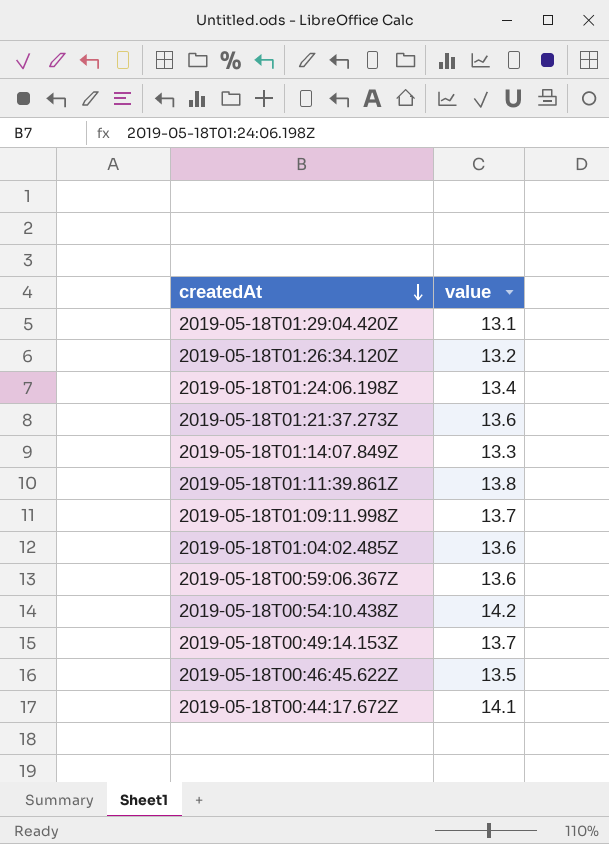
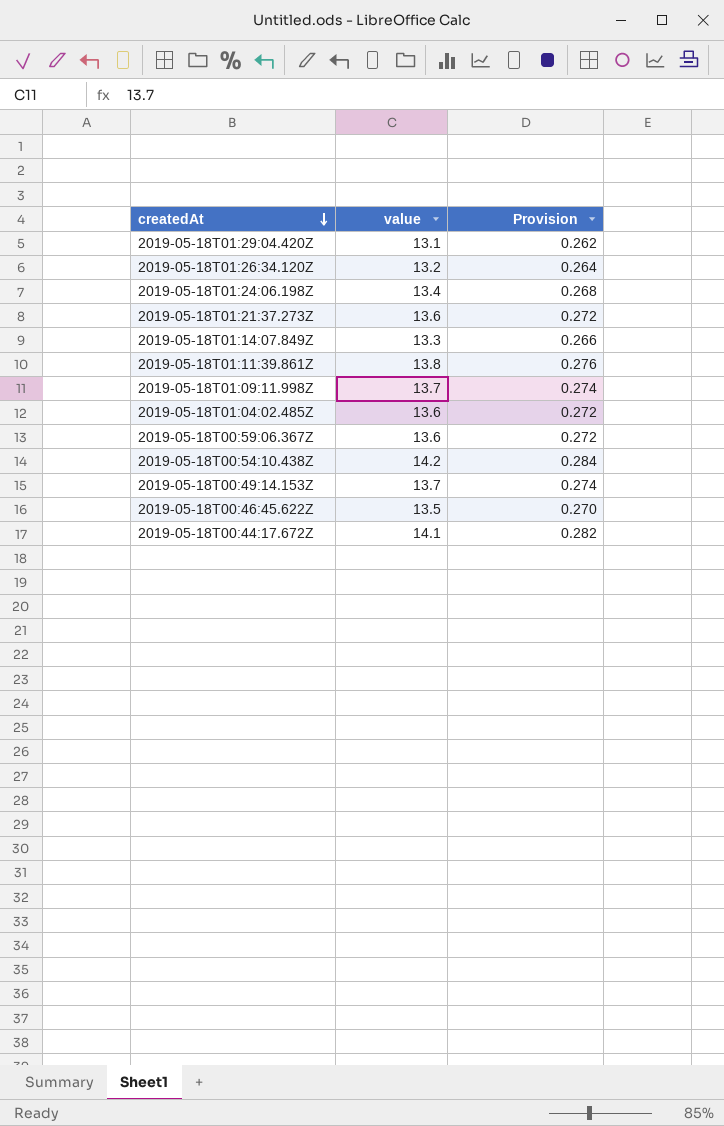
column Provision | formula: none -> [value] * 0.02

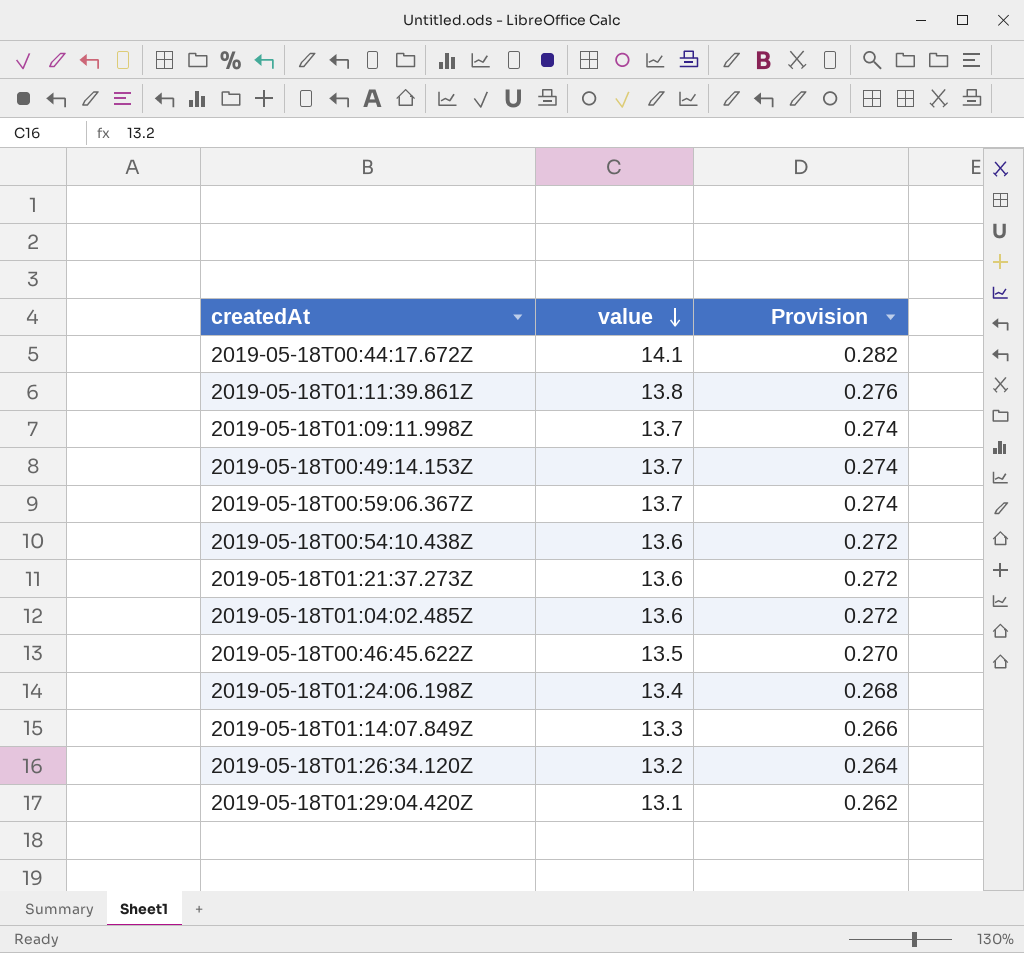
row order: createdAt descending -> value descending
2019-05-18T00:59:06.367Z | value: 13.6 -> 13.7
2019-05-18T00:59:06.367Z | Provision: 0.272 -> 0.274
2019-05-18T00:54:10.438Z | value: 14.2 -> 13.6
2019-05-18T00:54:10.438Z | Provision: 0.284 -> 0.272

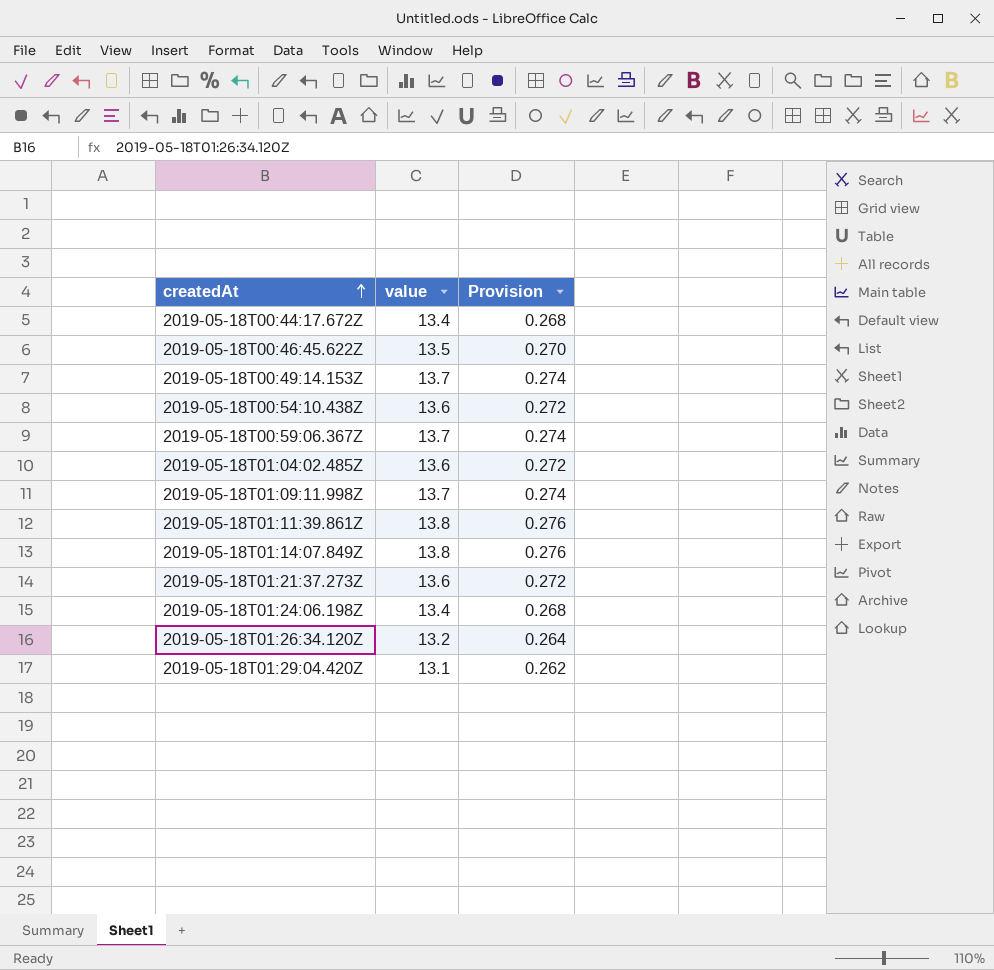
row order: value descending -> createdAt ascending
2019-05-18T00:44:17.672Z | value: 14.1 -> 13.4
2019-05-18T00:44:17.672Z | Provision: 0.282 -> 0.268
2019-05-18T01:14:07.849Z | value: 13.3 -> 13.8
2019-05-18T01:14:07.849Z | Provision: 0.266 -> 0.276

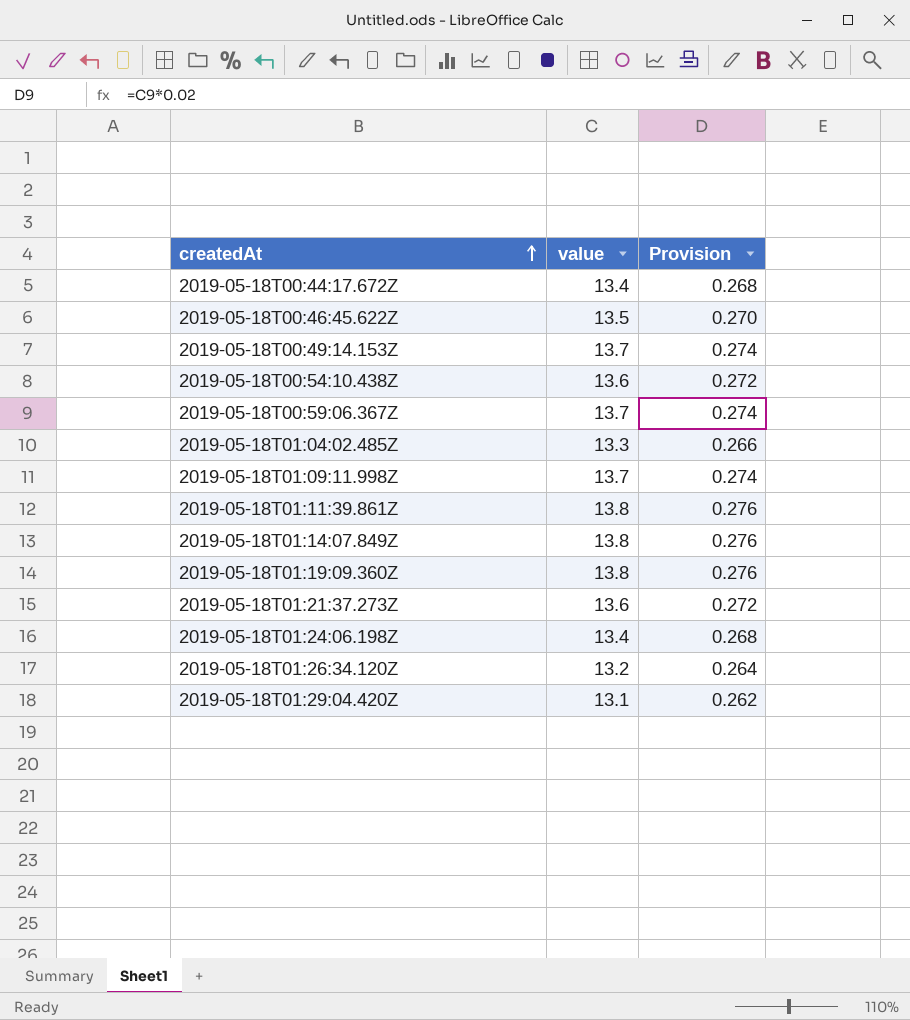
2019-05-18T01:04:02.485Z | value: 13.6 -> 13.3
2019-05-18T01:04:02.485Z | Provision: 0.272 -> 0.266
row 2019-05-18T01:19:09.360Z: none -> 13.8 | 0.276

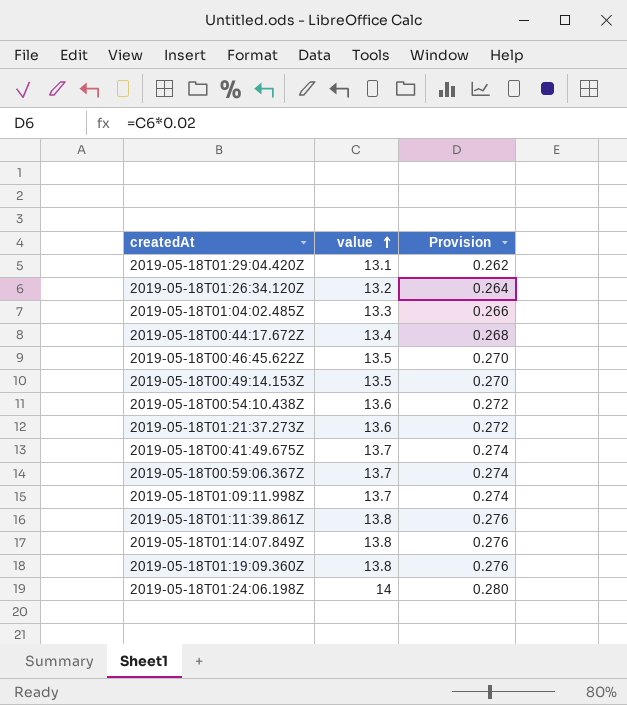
row order: createdAt ascending -> value ascending
2019-05-18T00:49:14.153Z | value: 13.7 -> 13.5
2019-05-18T00:49:14.153Z | Provision: 0.274 -> 0.270
row 2019-05-18T00:41:49.675Z: none -> 13.7 | 0.274
2019-05-18T01:24:06.198Z | value: 13.4 -> 14
2019-05-18T01:24:06.198Z | Provision: 0.268 -> 0.280

